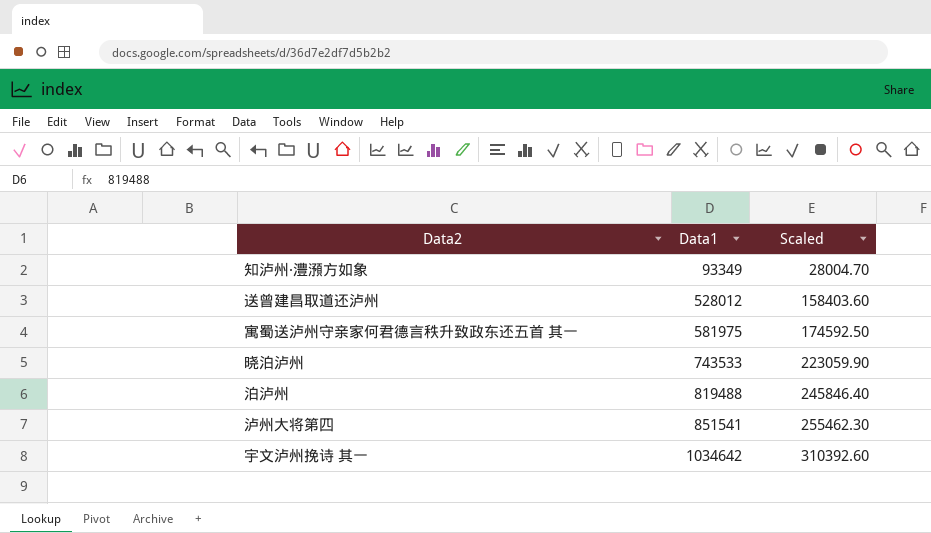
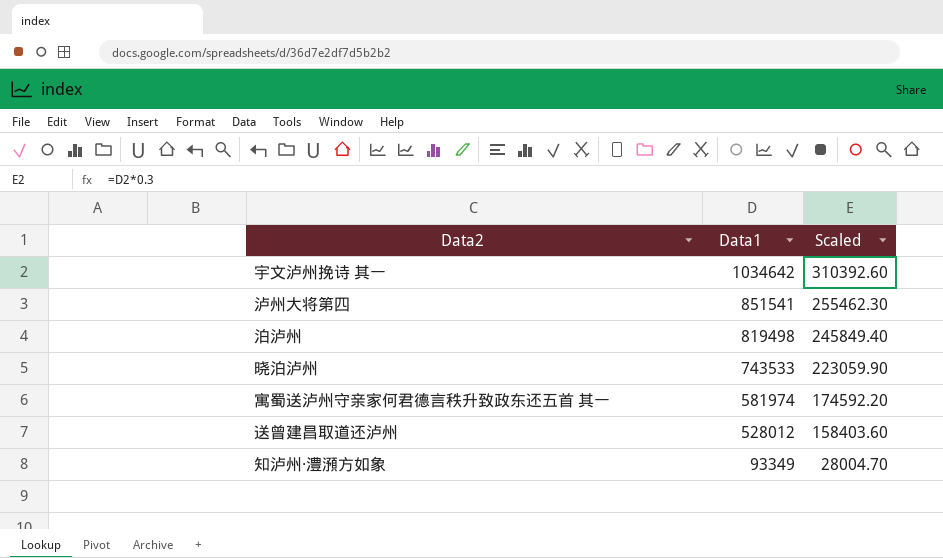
row order: Data1 ascending -> Data1 descending
泊泸州 | Data1: 819488 -> 819498
泊泸州 | Scaled: 245846.40 -> 245849.40
寓蜀送泸州守亲家何君德言秩升致政东还五首 其一 | Data1: 581975 -> 581974
寓蜀送泸州守亲家何君德言秩升致政东还五首 其一 | Scaled: 174592.50 -> 174592.20

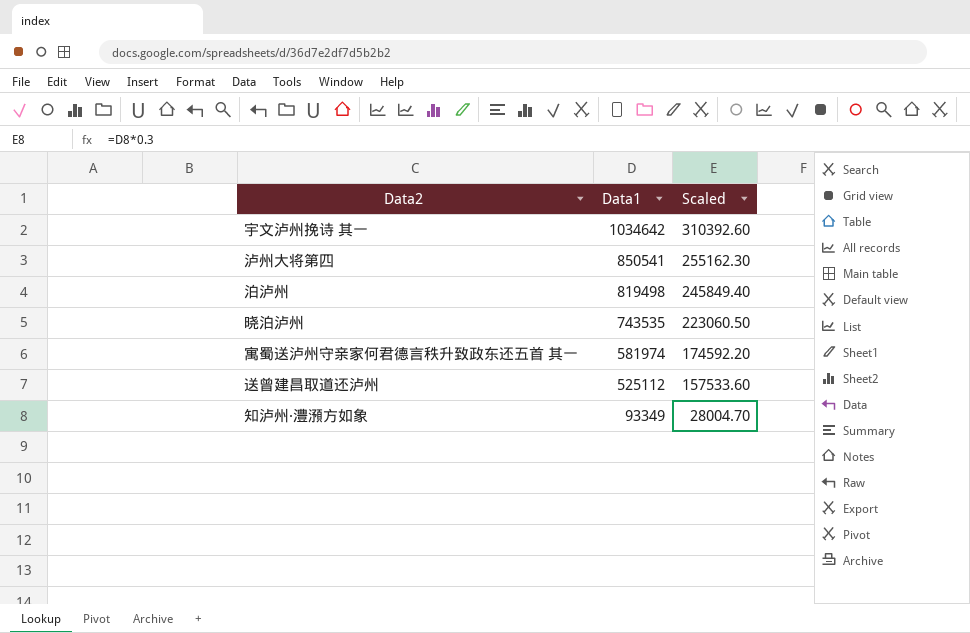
泸州大将第四 | Data1: 851541 -> 850541
泸州大将第四 | Scaled: 255462.30 -> 255162.30
晓泊泸州 | Data1: 743533 -> 743535
晓泊泸州 | Scaled: 223059.90 -> 223060.50
送曾建昌取道还泸州 | Data1: 528012 -> 525112
送曾建昌取道还泸州 | Scaled: 158403.60 -> 157533.60

